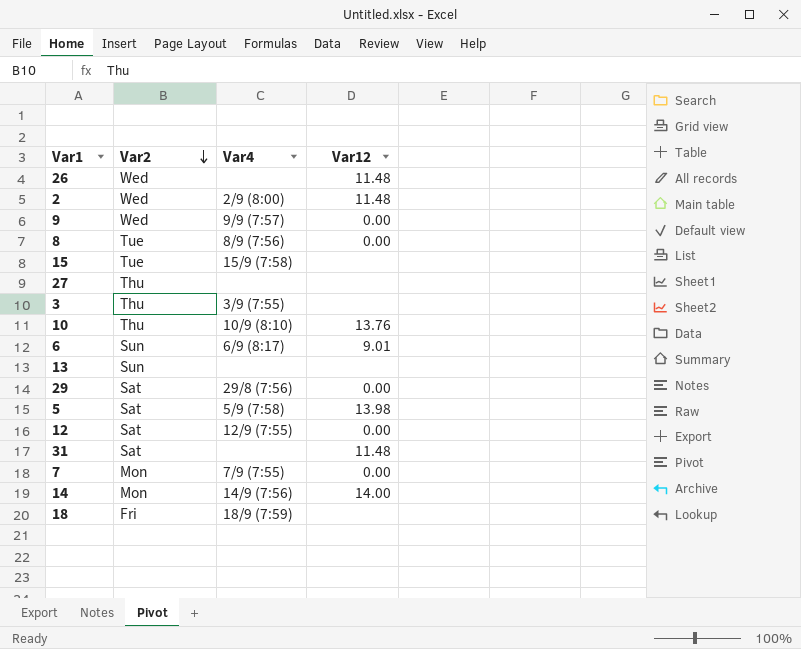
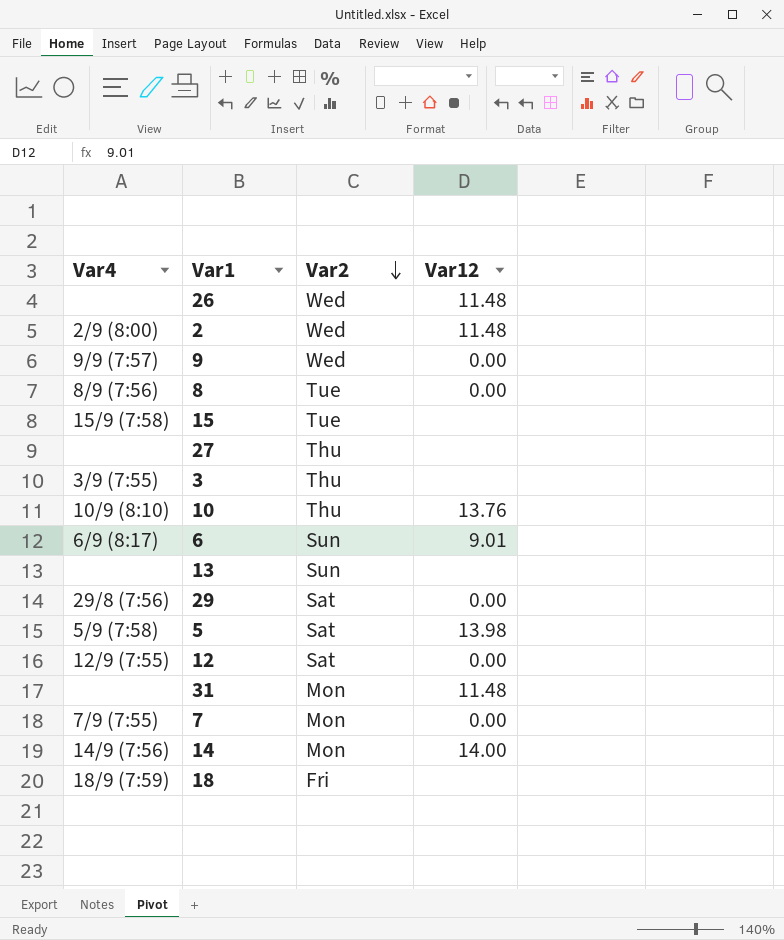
column Var4 | position: 3 -> 1
31 | Var2: Sat -> Mon

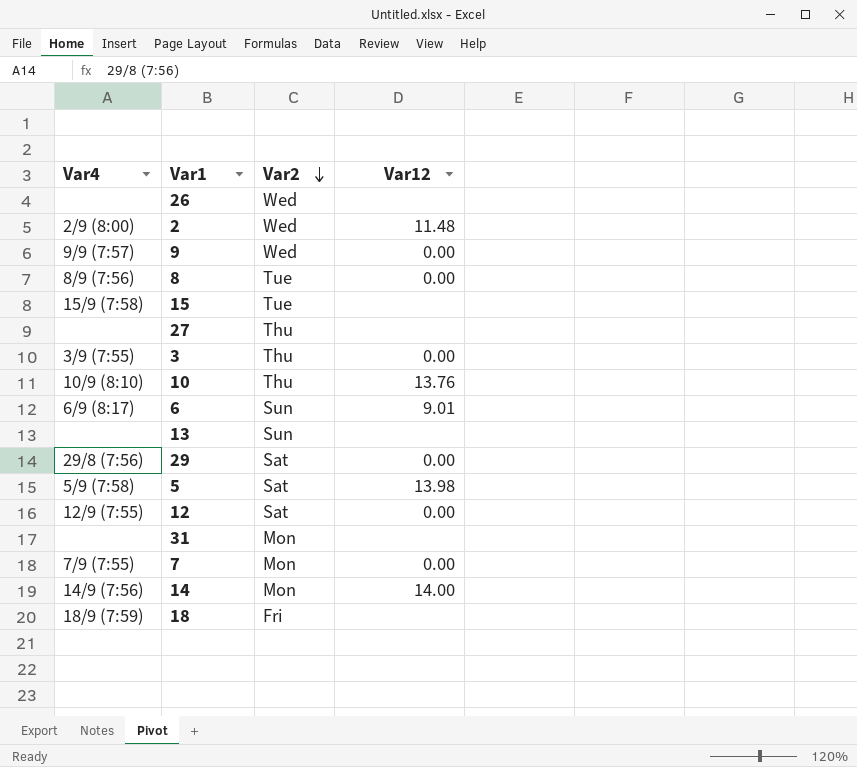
26 | Var12: 11.48 -> none
3 | Var12: none -> 0.00
31 | Var12: 11.48 -> none

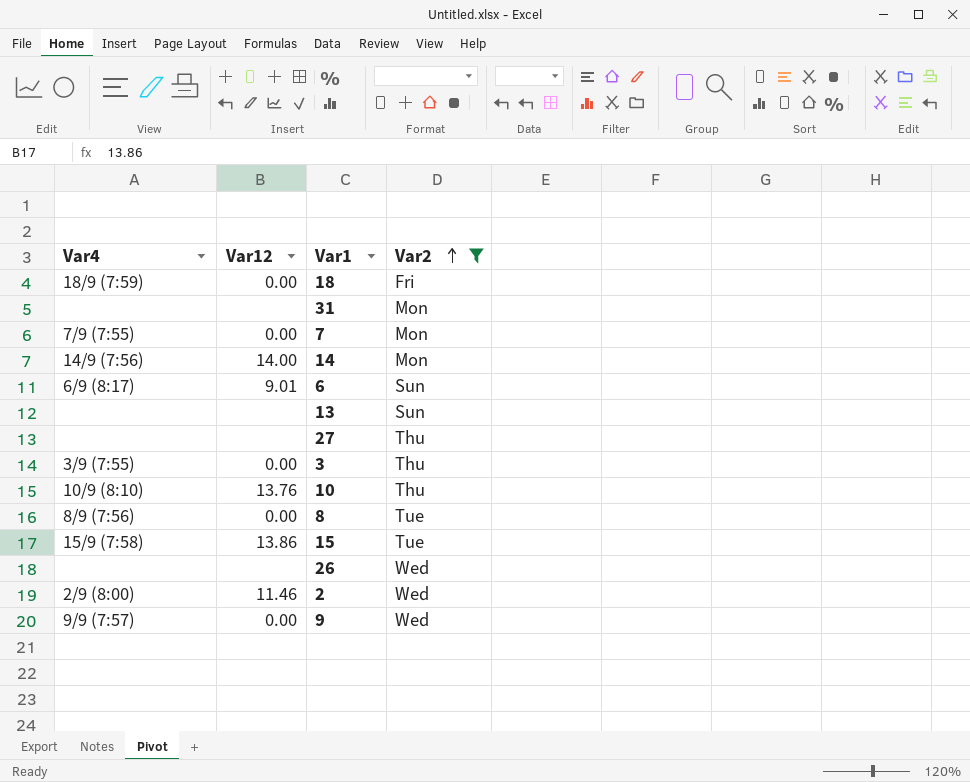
filter: none -> Var2 != Sat
row order: Var2 descending -> Var2 ascending
column Var12 | position: 4 -> 2
18 | Var12: none -> 0.00
15 | Var12: none -> 13.86
2 | Var12: 11.48 -> 11.46

